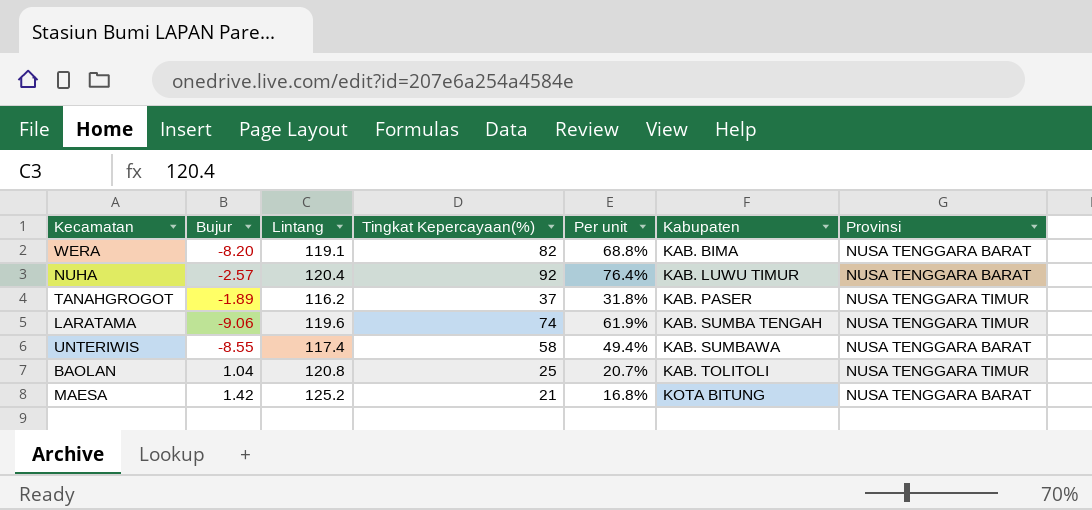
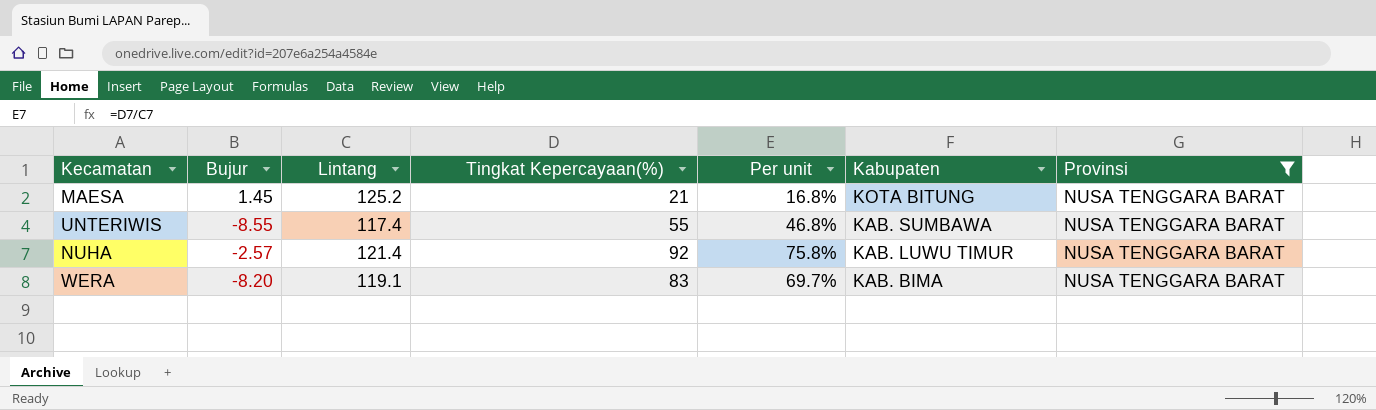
filter: none -> Provinsi = NUSA TENGGARA BARAT
row order: Kabupaten ascending -> Kabupaten descending
MAESA | Bujur: 1.42 -> 1.45
UNTERIWIS | Tingkat Kepercayaan(%): 58 -> 55
UNTERIWIS | Per unit: 49.4% -> 46.8%
NUHA | Lintang: 120.4 -> 121.4
NUHA | Per unit: 76.4% -> 75.8%
WERA | Tingkat Kepercayaan(%): 82 -> 83
WERA | Per unit: 68.8% -> 69.7%

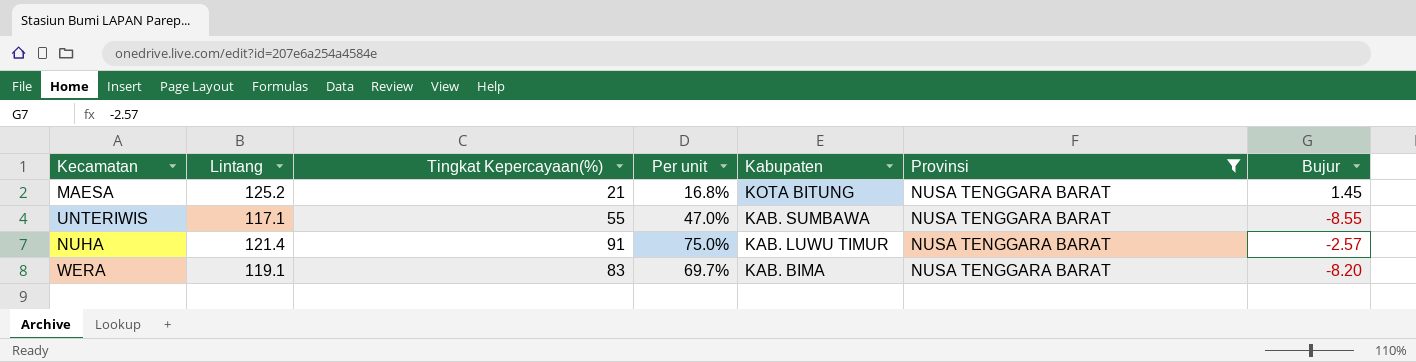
column Bujur | position: 2 -> 7
UNTERIWIS | Lintang: 117.4 -> 117.1
UNTERIWIS | Per unit: 46.8% -> 47.0%
NUHA | Tingkat Kepercayaan(%): 92 -> 91
NUHA | Per unit: 75.8% -> 75.0%

